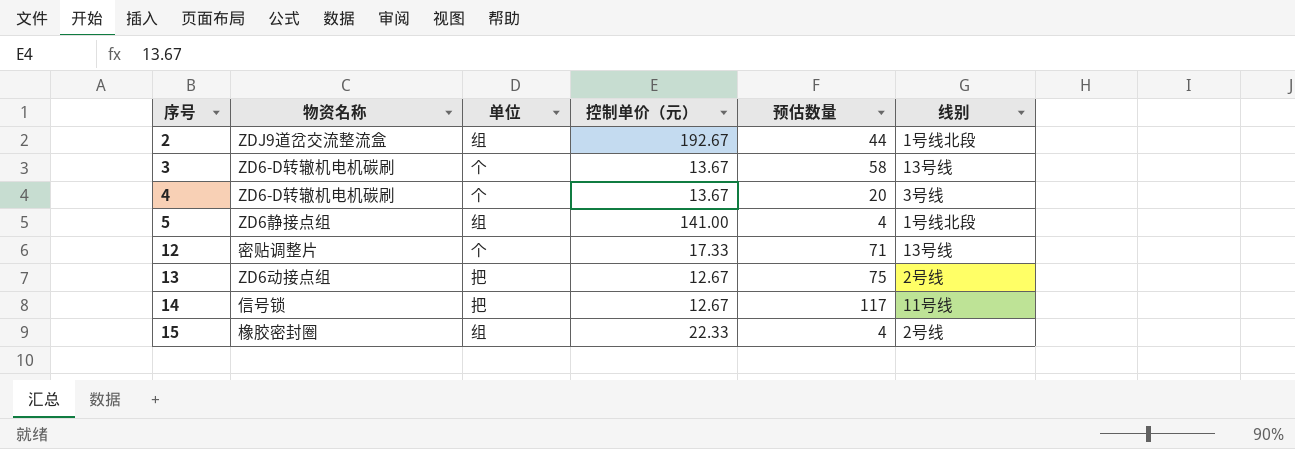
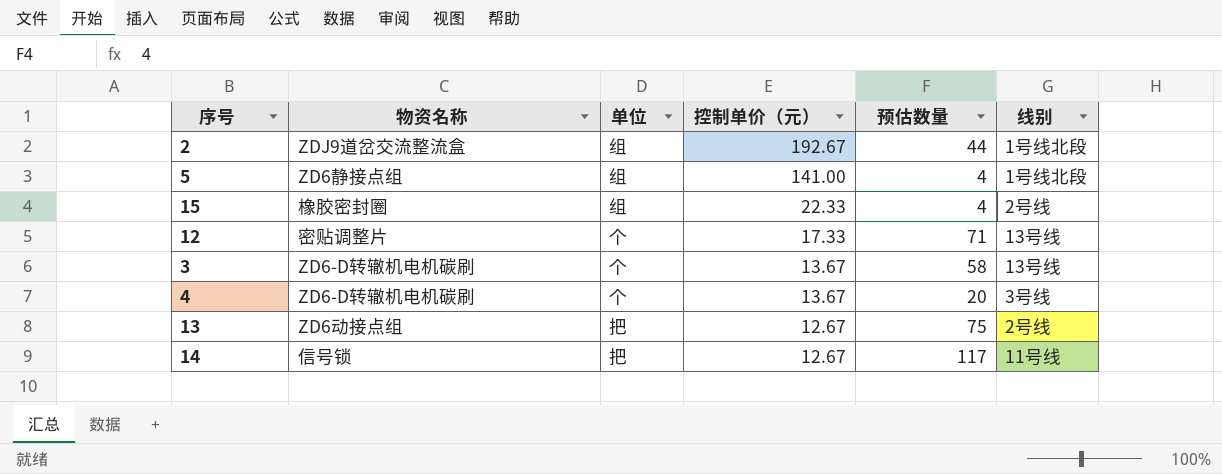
row order: 序号 ascending -> 控制单价（元） descending

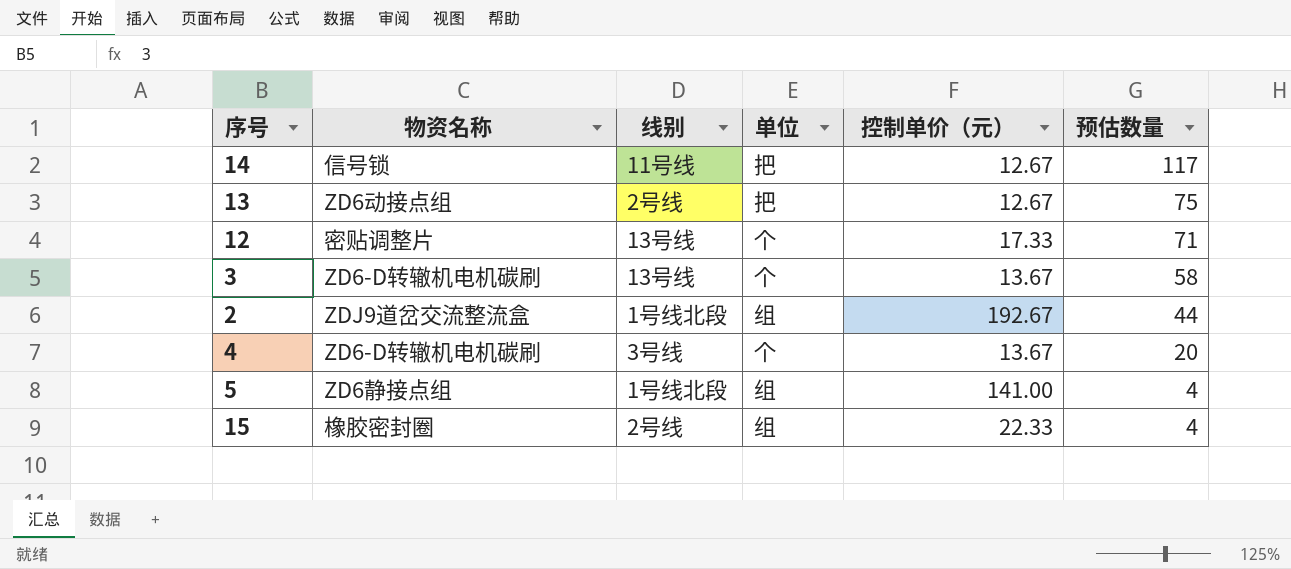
row order: 控制单价（元） descending -> 预估数量 descending
column 线别 | position: 6 -> 3

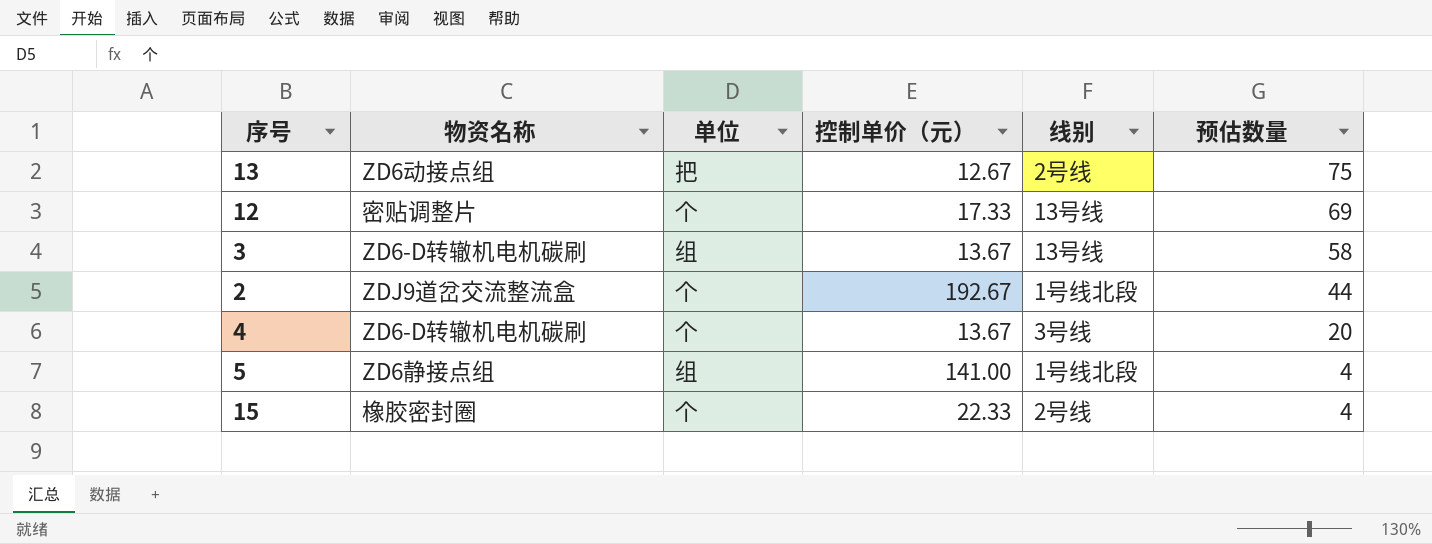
column 线别 | position: 3 -> 5
row 14: 信号锁 | 11号线 | 把 | 12.67 | 117 -> none
12 | 预估数量: 71 -> 69
3 | 单位: 个 -> 组
2 | 单位: 组 -> 个
15 | 单位: 组 -> 个

